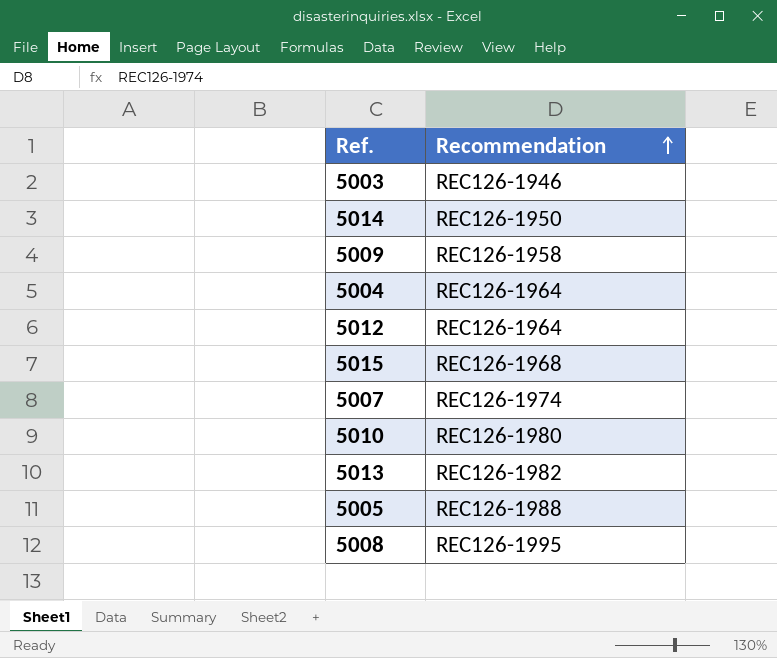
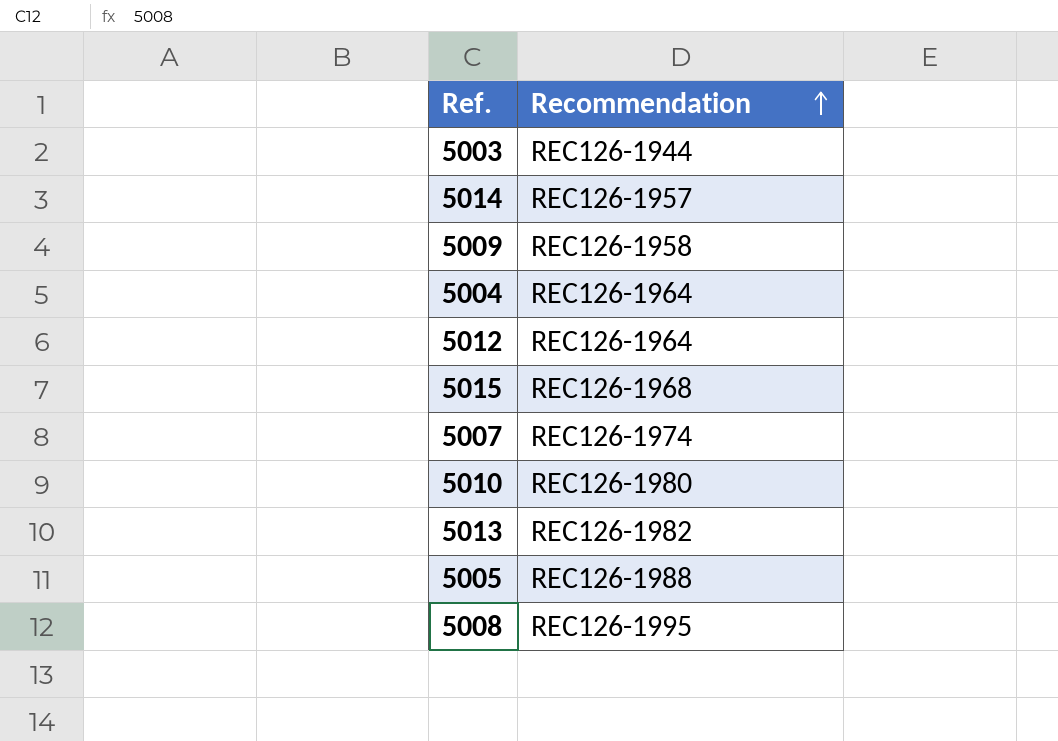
5003 | Recommendation: REC126-1946 -> REC126-1944
5014 | Recommendation: REC126-1950 -> REC126-1957

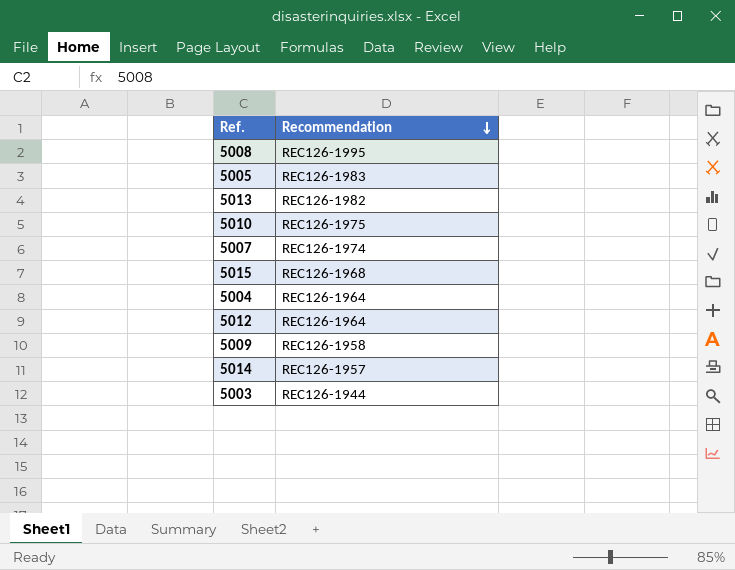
row order: Recommendation ascending -> Recommendation descending
5005 | Recommendation: REC126-1988 -> REC126-1983
5010 | Recommendation: REC126-1980 -> REC126-1975

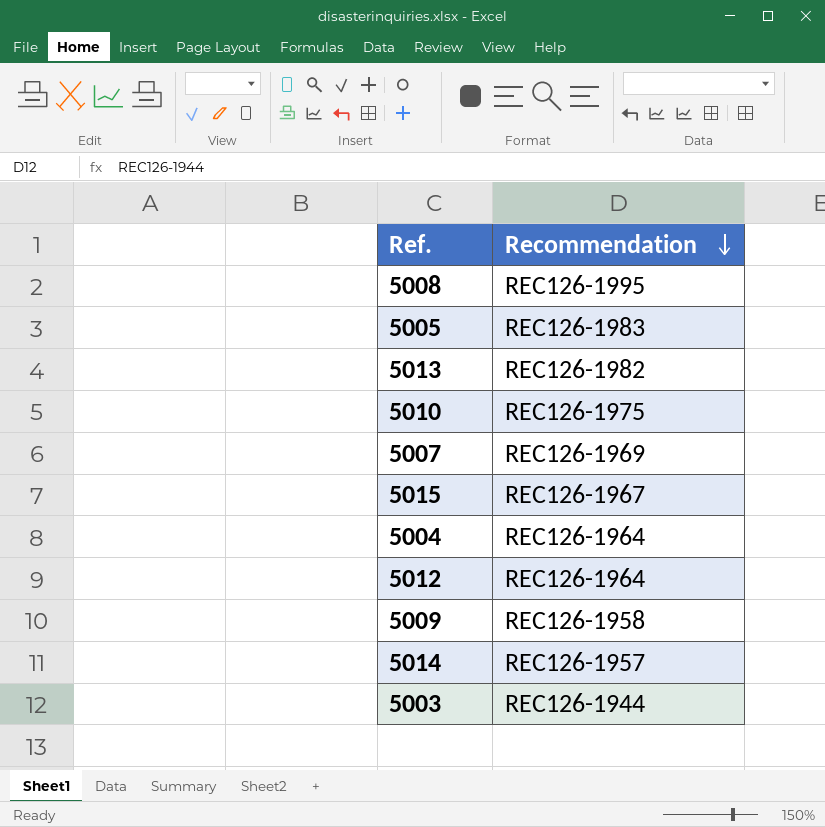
5007 | Recommendation: REC126-1974 -> REC126-1969
5015 | Recommendation: REC126-1968 -> REC126-1967

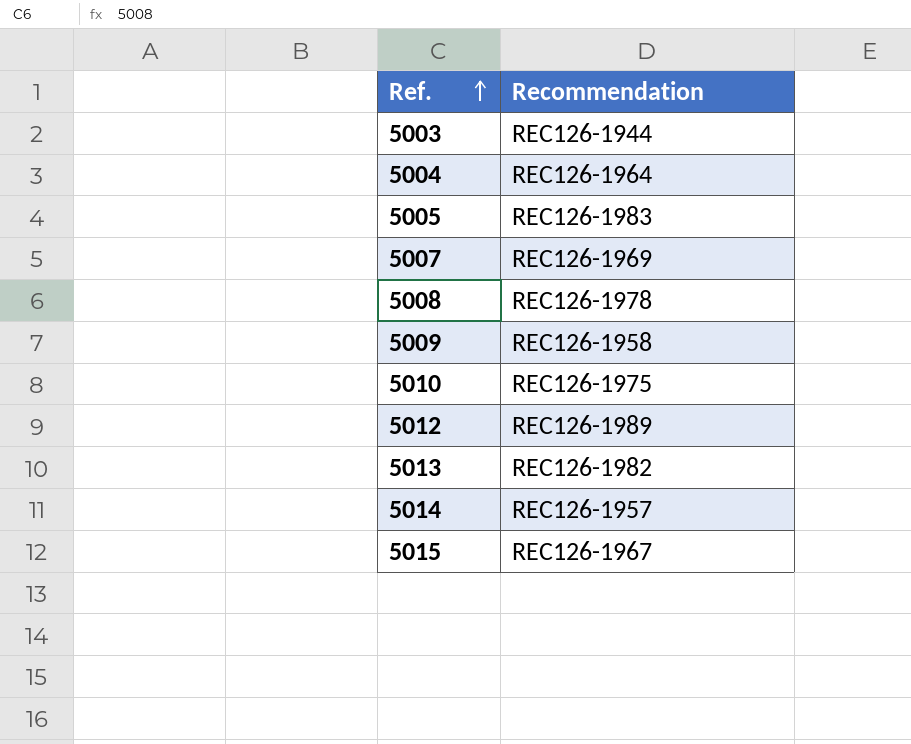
row order: Recommendation descending -> Ref. ascending
5008 | Recommendation: REC126-1995 -> REC126-1978
5012 | Recommendation: REC126-1964 -> REC126-1989

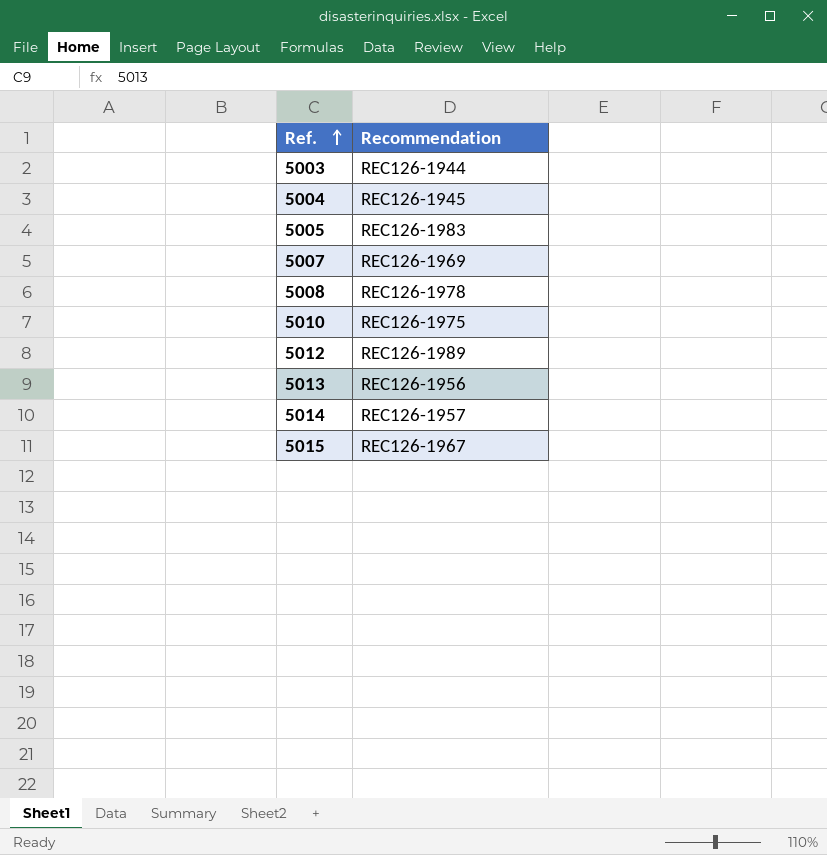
row 5009: REC126-1958 -> none
5004 | Recommendation: REC126-1964 -> REC126-1945
5013 | Recommendation: REC126-1982 -> REC126-1956

